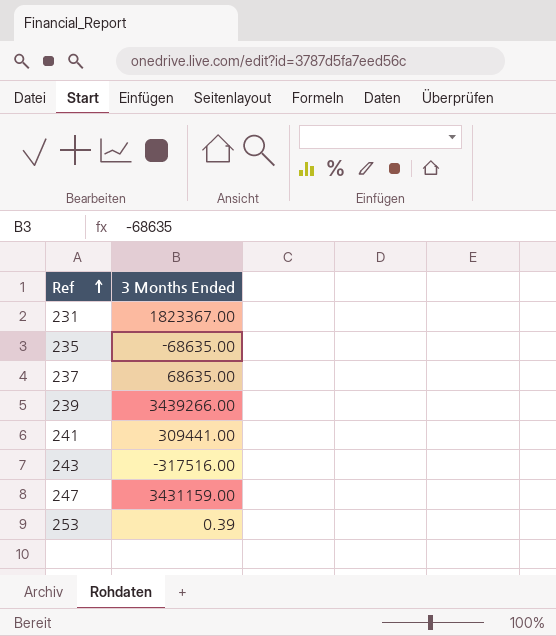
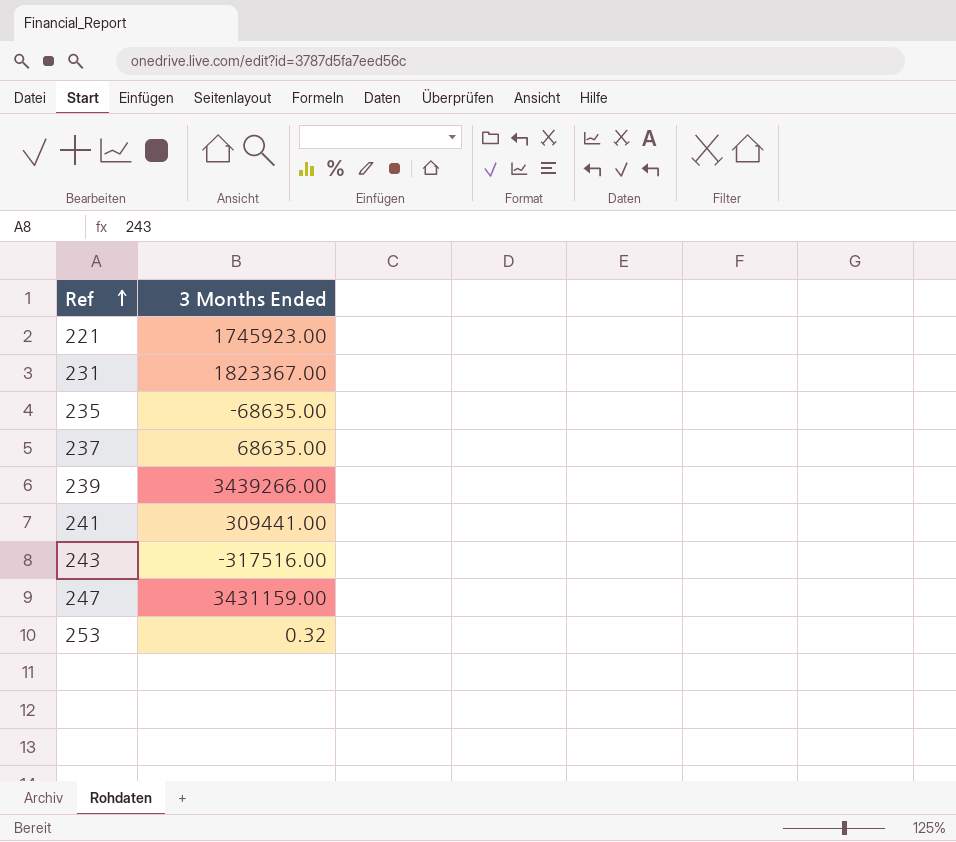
row 221: none -> 1745923.00
253 | 3 Months Ended: 0.39 -> 0.32

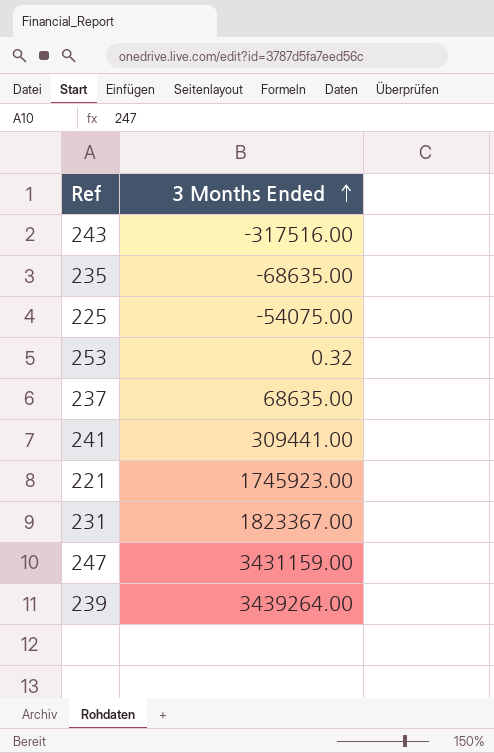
row order: Ref ascending -> 3 Months Ended ascending
row 225: none -> -54075.00
239 | 3 Months Ended: 3439266.00 -> 3439264.00

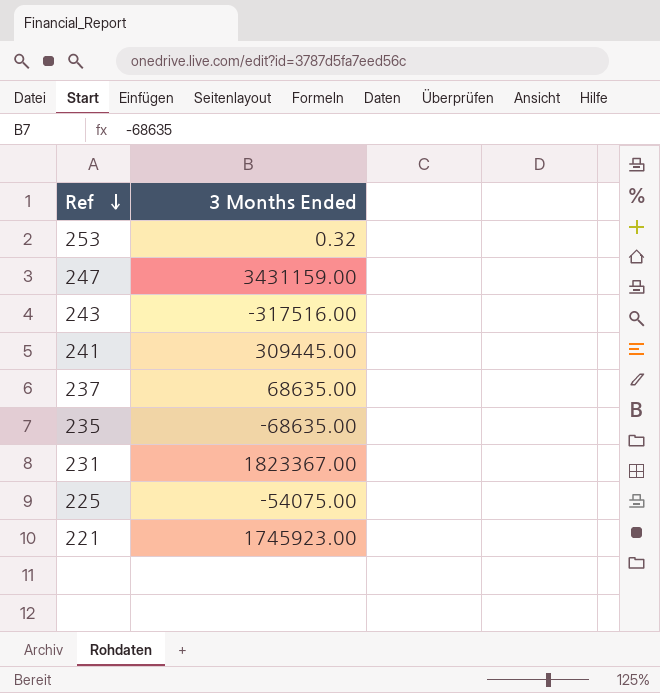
row order: 3 Months Ended ascending -> Ref descending
row 239: 3439264.00 -> none
241 | 3 Months Ended: 309441.00 -> 309445.00

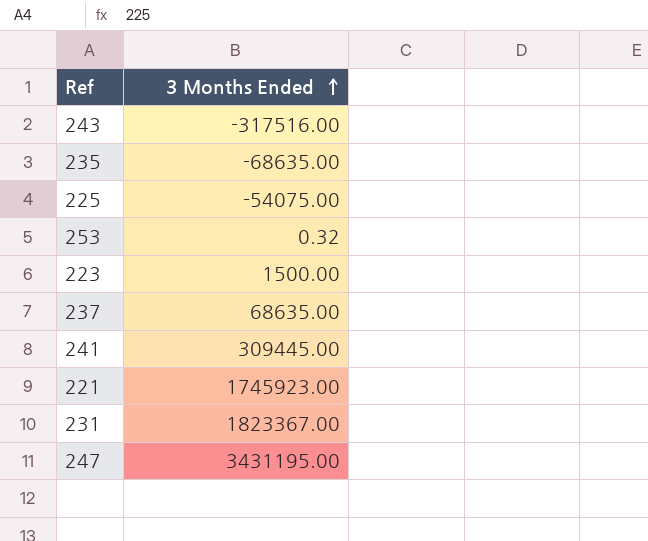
row order: Ref descending -> 3 Months Ended ascending
row 223: none -> 1500.00
247 | 3 Months Ended: 3431159.00 -> 3431195.00

